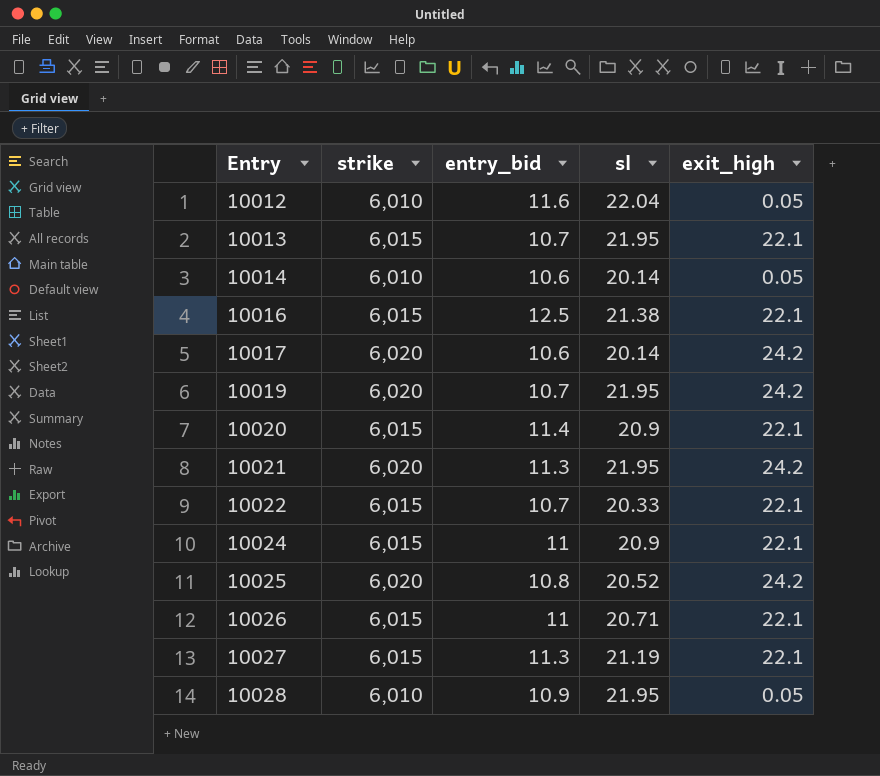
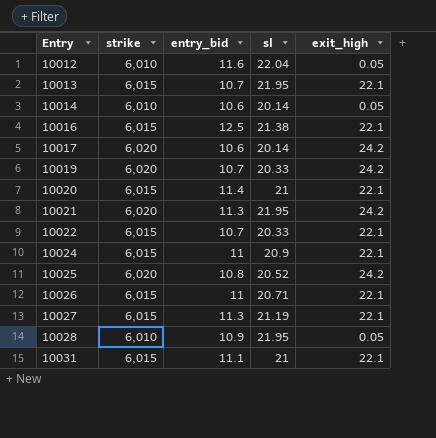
10019 | sl: 21.95 -> 20.33
10020 | sl: 20.9 -> 21
row 10031: none -> 6,015 | 11.1 | 21 | 22.1

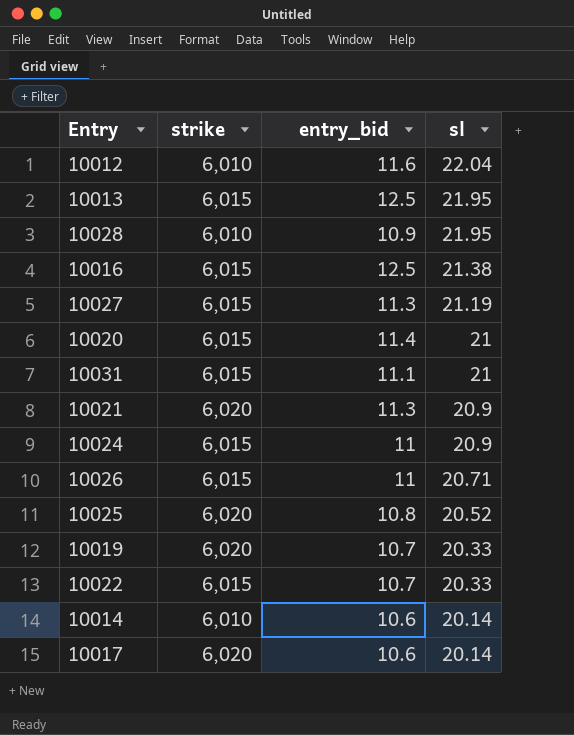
row order: Entry ascending -> sl descending
column exit_high | position: 5 -> none
10013 | entry_bid: 10.7 -> 12.5
10021 | sl: 21.95 -> 20.9

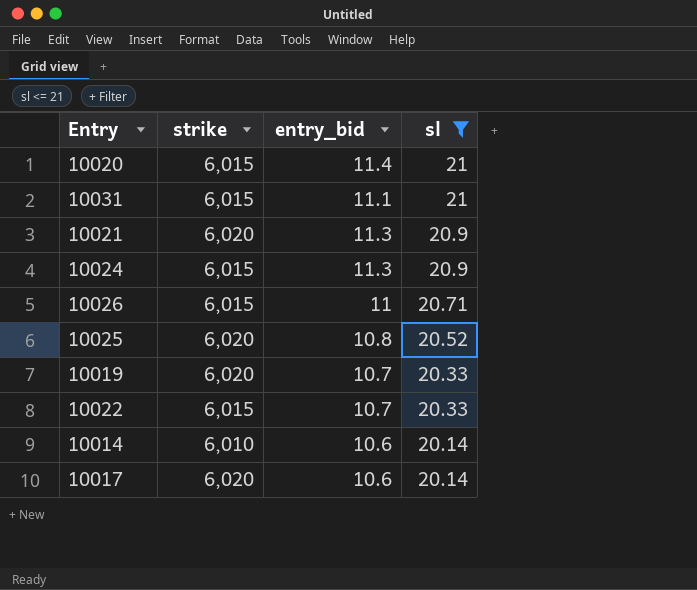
filter: none -> sl <= 21
10024 | entry_bid: 11 -> 11.3

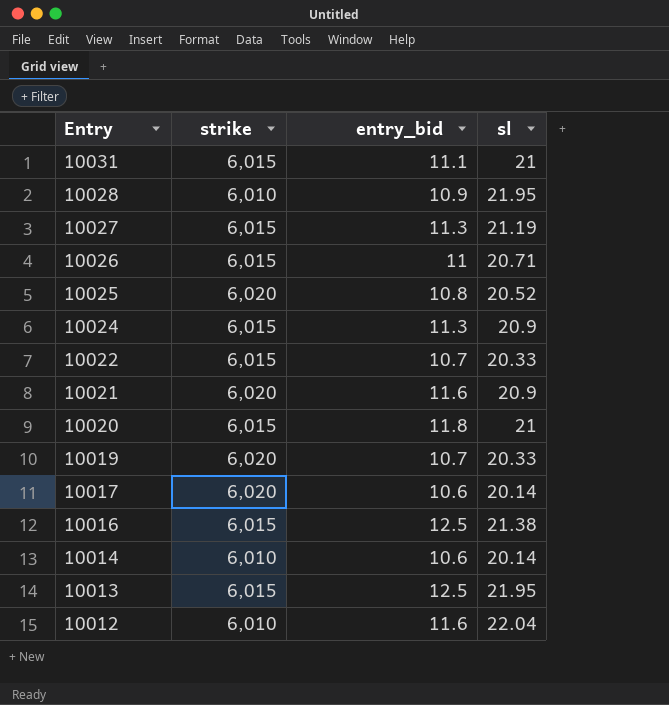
filter: sl <= 21 -> none
row order: sl descending -> Entry descending
10021 | entry_bid: 11.3 -> 11.6
10020 | entry_bid: 11.4 -> 11.8

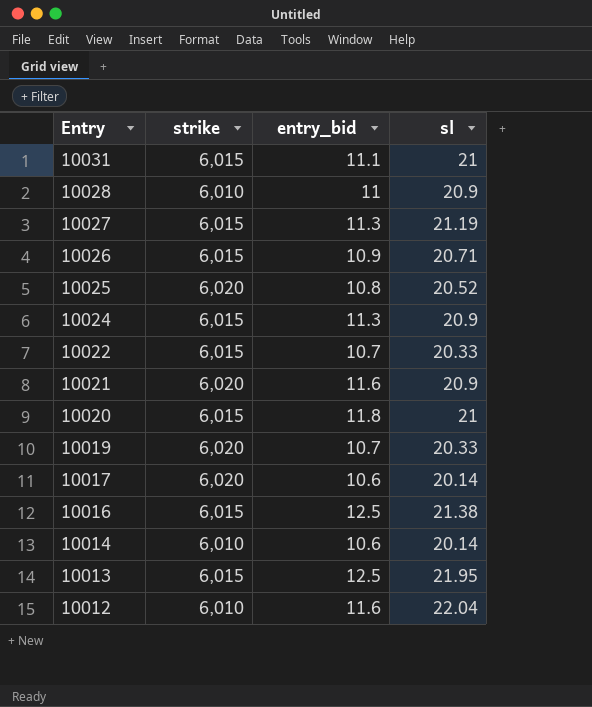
10028 | entry_bid: 10.9 -> 11
10028 | sl: 21.95 -> 20.9
10026 | entry_bid: 11 -> 10.9

